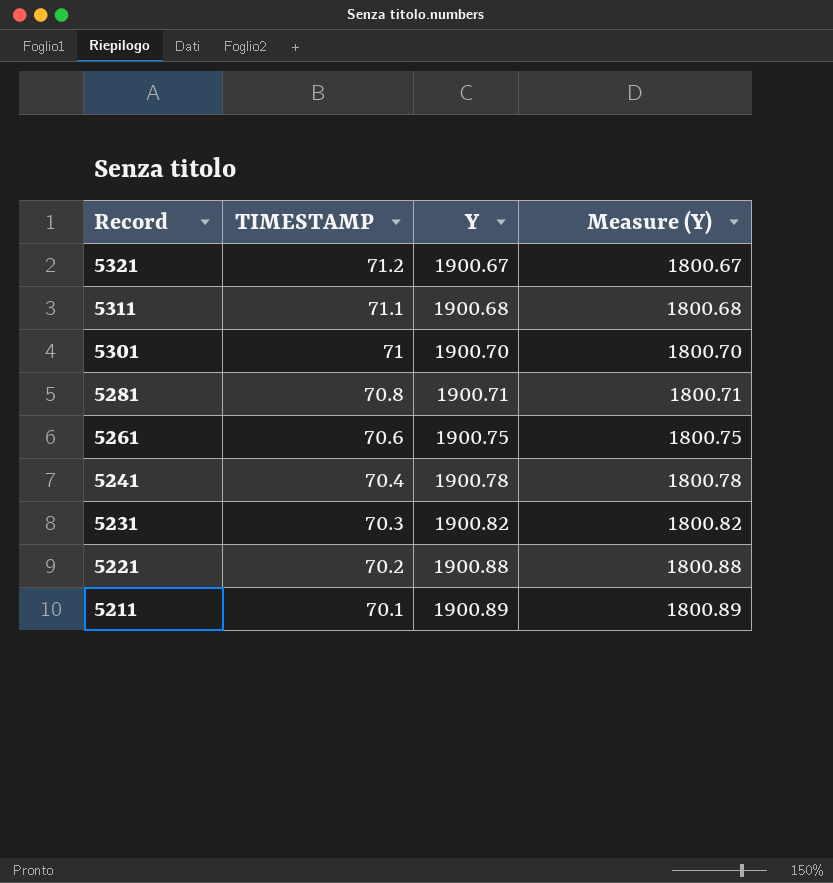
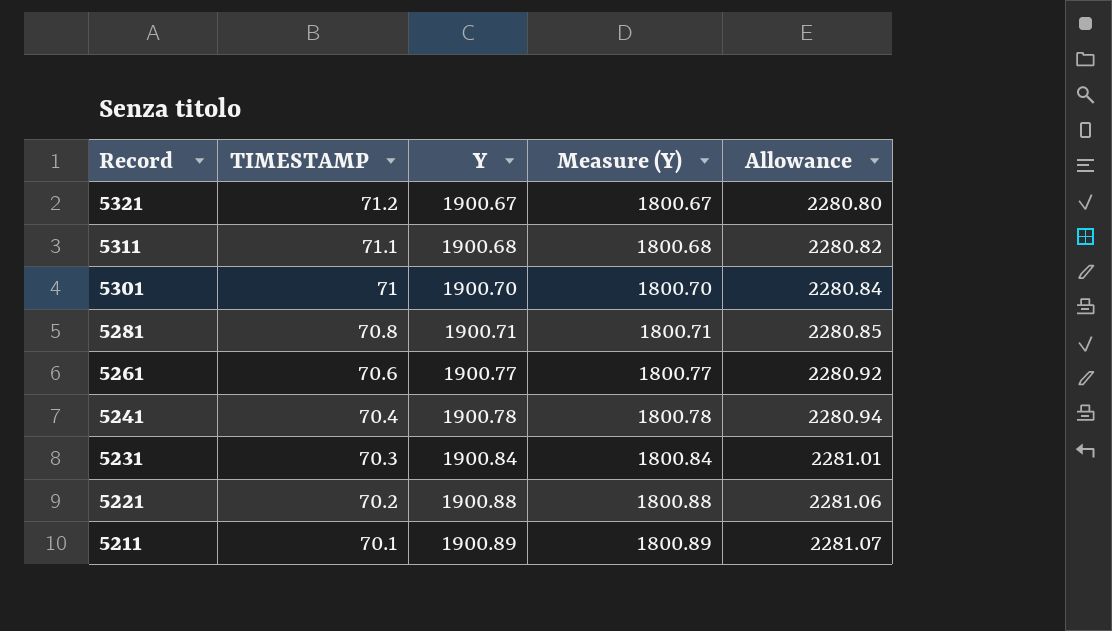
column Allowance | formula: none -> [Y] * 1.2
5261 | Y: 1900.75 -> 1900.77
5261 | Measure (Y): 1800.75 -> 1800.77
5231 | Y: 1900.82 -> 1900.84
5231 | Measure (Y): 1800.82 -> 1800.84

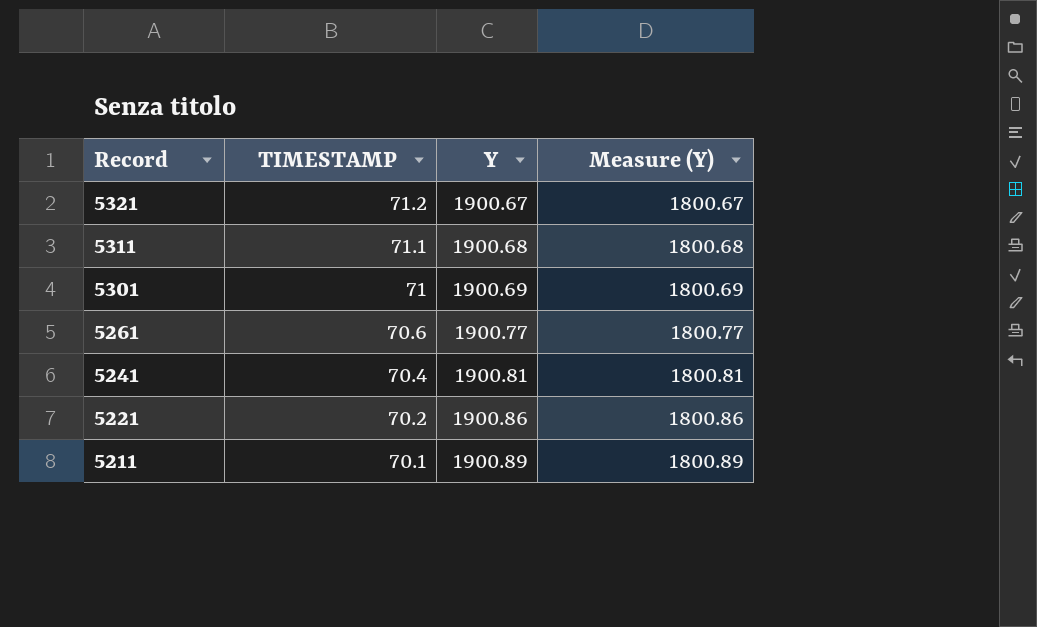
column Allowance | formula: [Y] * 1.2 -> none
row 5281: 70.8 | 1900.71 | 1800.71 | 2280.85 -> none
row 5231: 70.3 | 1900.84 | 1800.84 | 2281.01 -> none
5301 | Y: 1900.70 -> 1900.69
5301 | Measure (Y): 1800.70 -> 1800.69
5241 | Y: 1900.78 -> 1900.81
5241 | Measure (Y): 1800.78 -> 1800.81
5221 | Y: 1900.88 -> 1900.86
5221 | Measure (Y): 1800.88 -> 1800.86

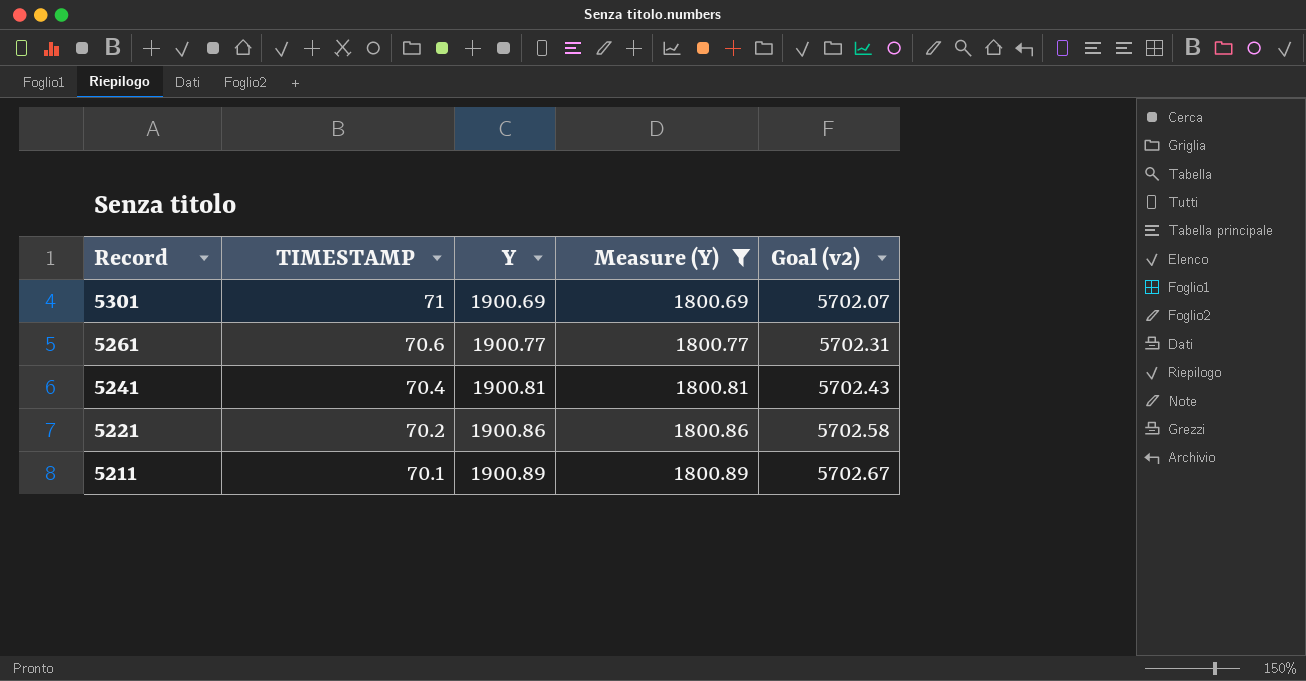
filter: none -> Measure (Y) >= 1800.69
column Goal (v2) | formula: none -> [Y] * 3

